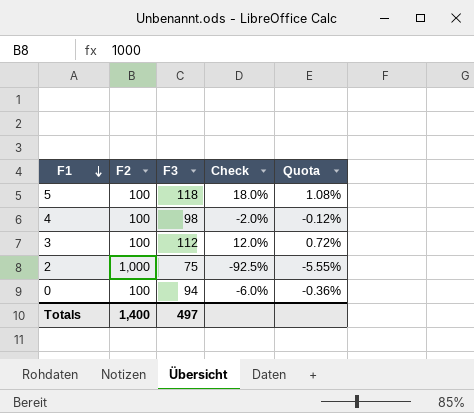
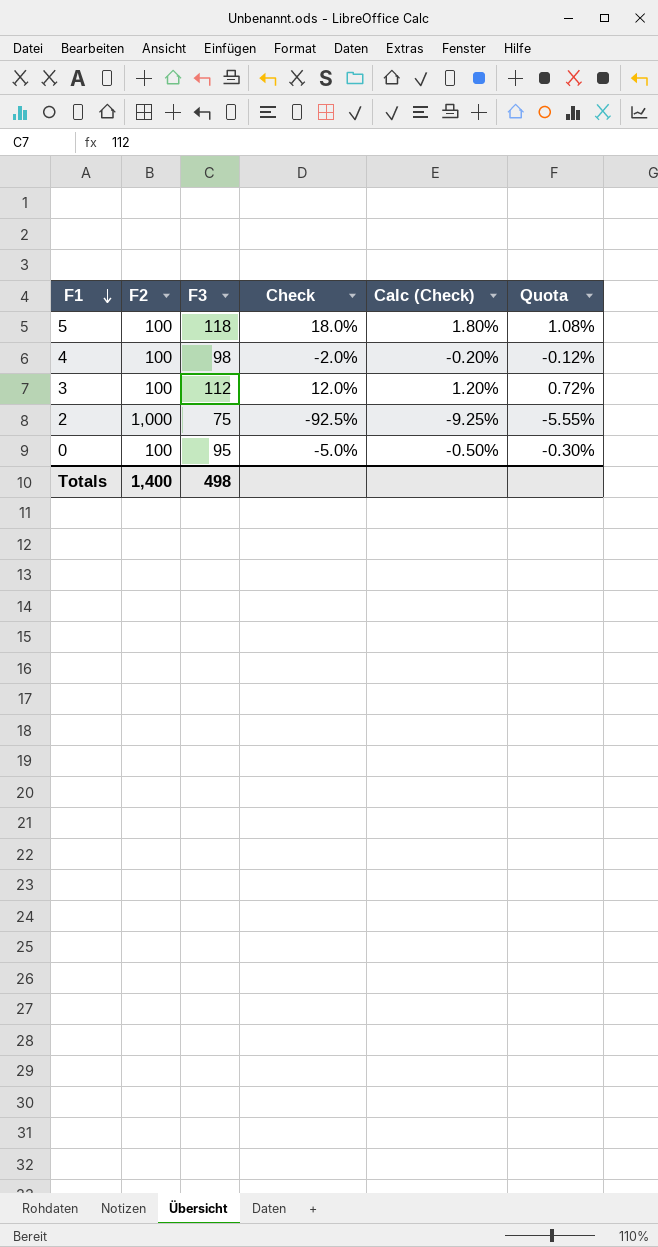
column Calc (Check) | formula: none -> [Check] * 0.1
0 | F3: 94 -> 95
0 | Check: -6.0% -> -5.0%
0 | Quota: -0.36% -> -0.30%
Totals | F3: 497 -> 498

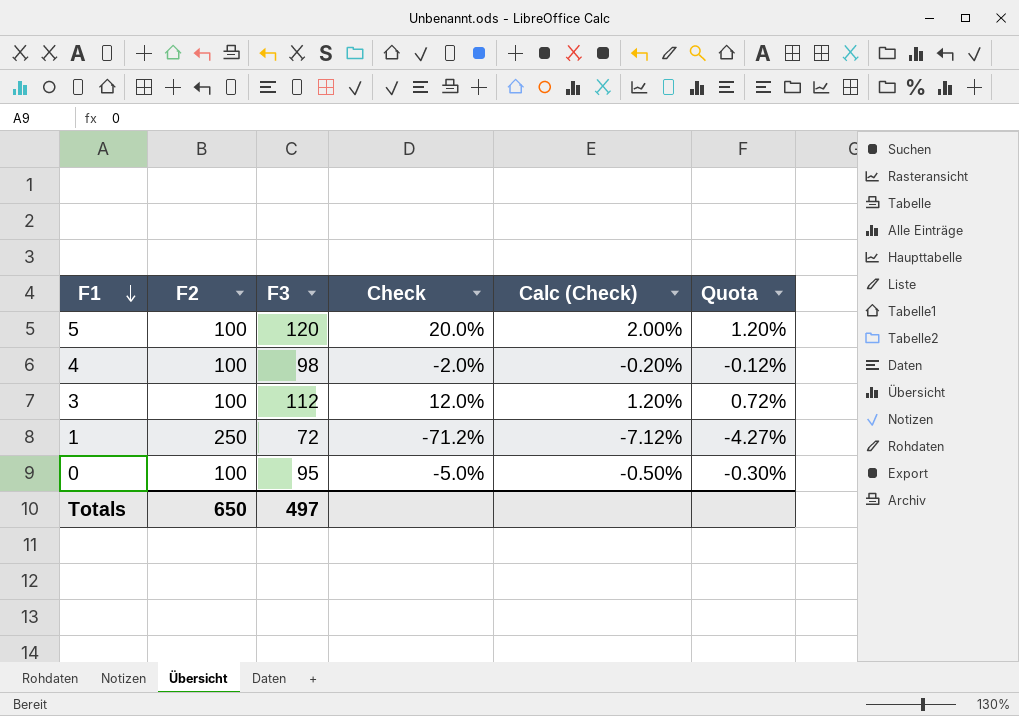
row 2: 1,000 | 75 | -92.5% | -9.25% | -5.55% -> none
5 | F3: 118 -> 120
5 | Check: 18.0% -> 20.0%
5 | Calc (Check): 1.80% -> 2.00%
5 | Quota: 1.08% -> 1.20%
row 1: none -> 250 | 72 | -71.2% | -7.12% | -4.27%
Totals | F2: 1,400 -> 650
Totals | F3: 498 -> 497

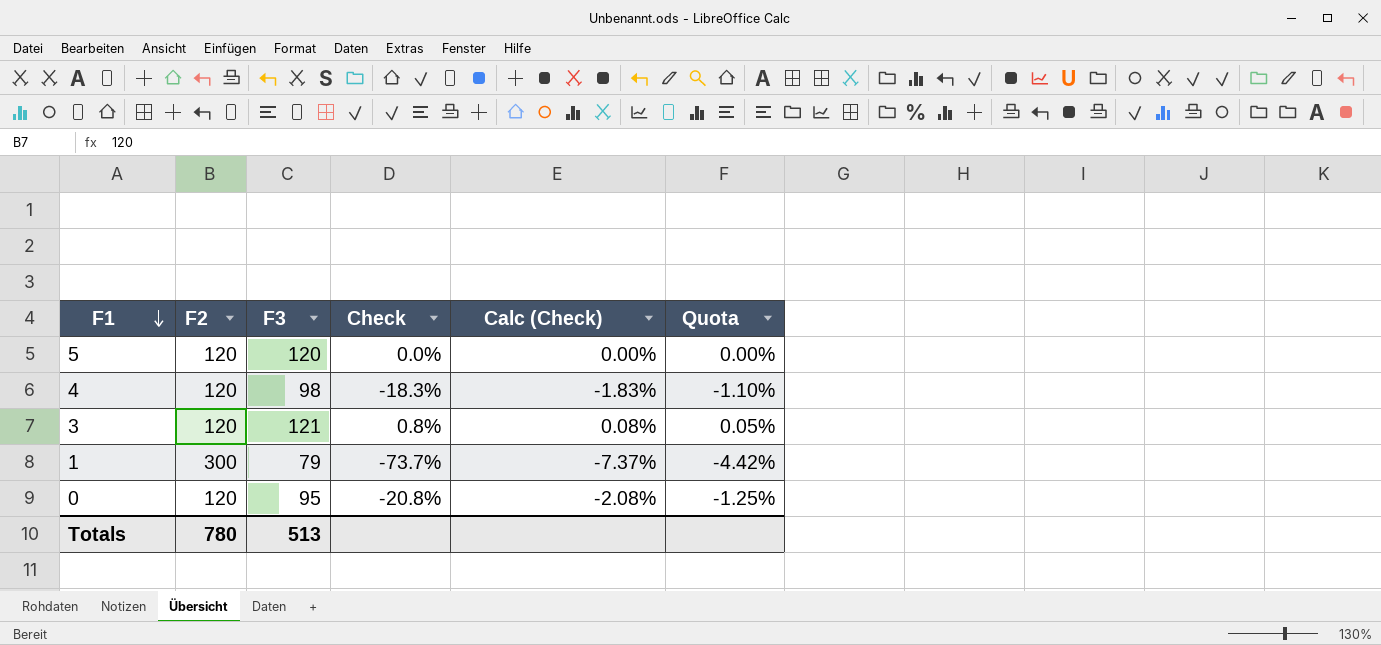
5 | F2: 100 -> 120
5 | Check: 20.0% -> 0.0%
5 | Calc (Check): 2.00% -> 0.00%
5 | Quota: 1.20% -> 0.00%
4 | F2: 100 -> 120
4 | Check: -2.0% -> -18.3%
4 | Calc (Check): -0.20% -> -1.83%
4 | Quota: -0.12% -> -1.10%
3 | F2: 100 -> 120
3 | F3: 112 -> 121
3 | Check: 12.0% -> 0.8%
3 | Calc (Check): 1.20% -> 0.08%
3 | Quota: 0.72% -> 0.05%
1 | F2: 250 -> 300
1 | F3: 72 -> 79
1 | Check: -71.2% -> -73.7%
1 | Calc (Check): -7.12% -> -7.37%
1 | Quota: -4.27% -> -4.42%
0 | F2: 100 -> 120
0 | Check: -5.0% -> -20.8%
0 | Calc (Check): -0.50% -> -2.08%
0 | Quota: -0.30% -> -1.25%
Totals | F2: 650 -> 780
Totals | F3: 497 -> 513

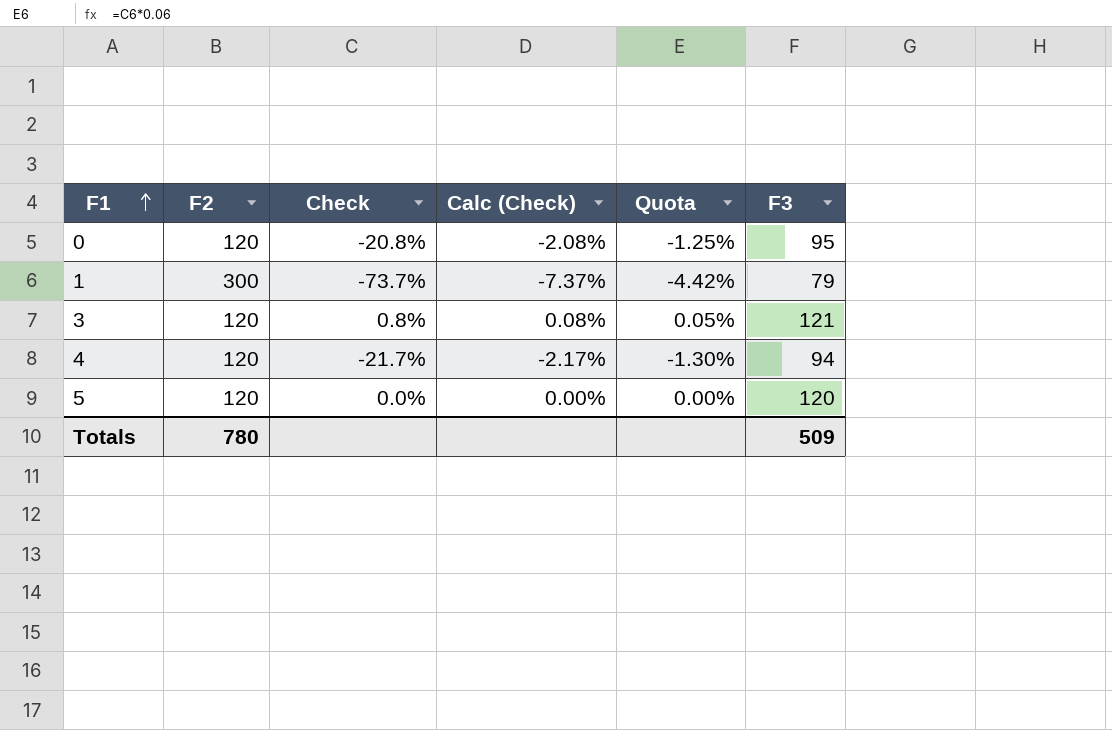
row order: F1 descending -> F1 ascending
column F3 | position: 3 -> 6
4 | Check: -18.3% -> -21.7%
4 | Calc (Check): -1.83% -> -2.17%
4 | Quota: -1.10% -> -1.30%
4 | F3: 98 -> 94
Totals | F3: 513 -> 509

